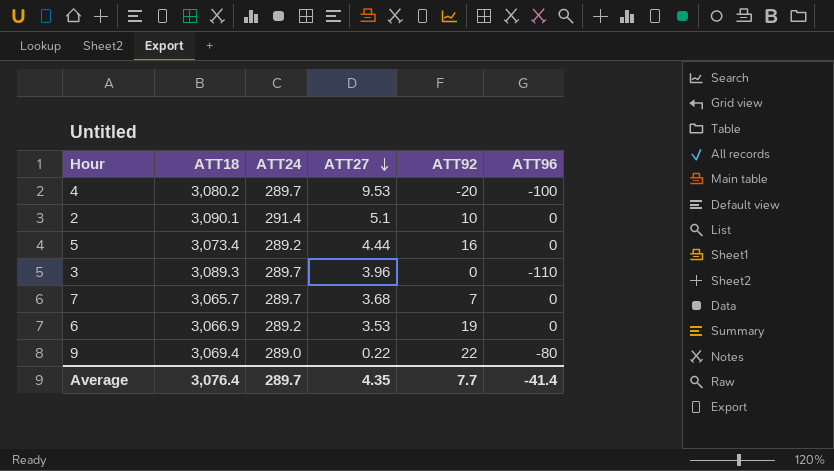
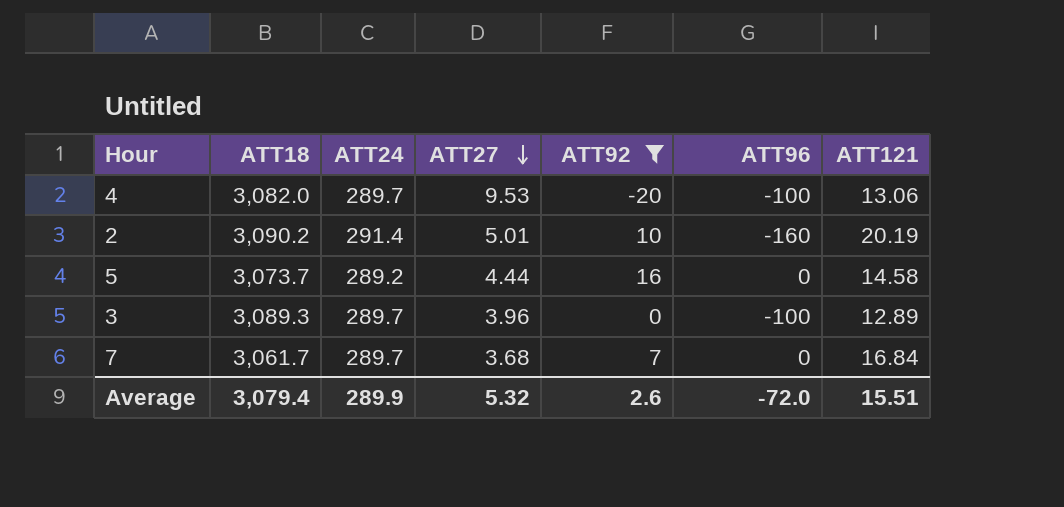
filter: none -> ATT92 <= 16
column ATT121 | position: none -> 7
4 | ATT18: 3,080.2 -> 3,082.0
2 | ATT18: 3,090.1 -> 3,090.2
2 | ATT27: 5.1 -> 5.01
2 | ATT96: 0 -> -160
5 | ATT18: 3,073.4 -> 3,073.7
3 | ATT96: -110 -> -100
7 | ATT18: 3,065.7 -> 3,061.7
Average | ATT18: 3,076.4 -> 3,079.4
Average | ATT24: 289.7 -> 289.9
Average | ATT27: 4.35 -> 5.32
Average | ATT92: 7.7 -> 2.6
Average | ATT96: -41.4 -> -72.0

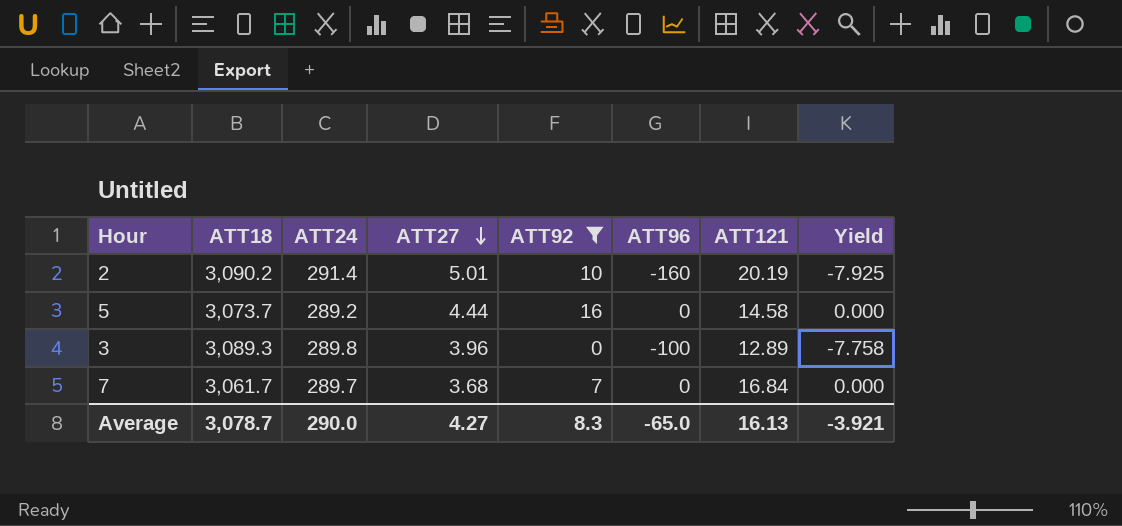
column Yield | formula: none -> [ATT96] / [ATT121]
row 4: 3,082.0 | 289.7 | 9.53 | -20 | -100 | 13.06 -> none
3 | ATT24: 289.7 -> 289.8
Average | ATT18: 3,079.4 -> 3,078.7
Average | ATT24: 289.9 -> 290.0
Average | ATT27: 5.32 -> 4.27
Average | ATT92: 2.6 -> 8.3
Average | ATT96: -72.0 -> -65.0
Average | ATT121: 15.51 -> 16.13

